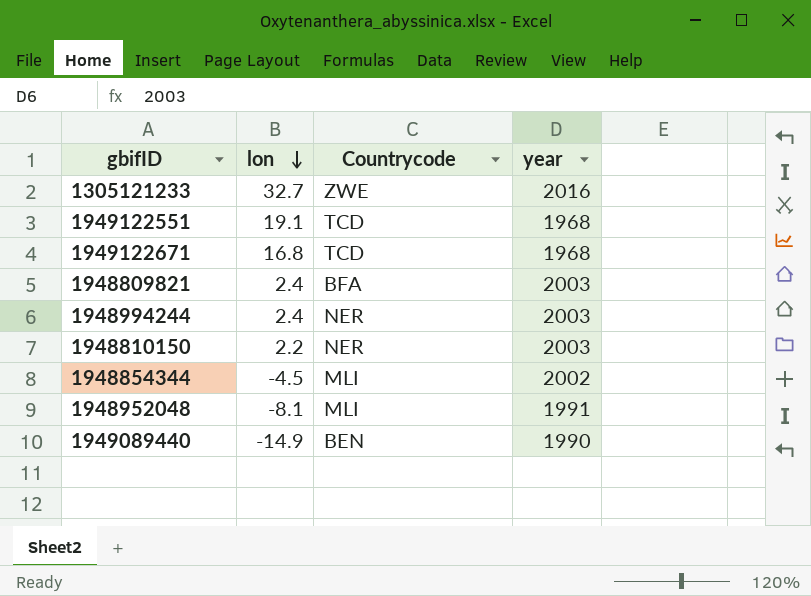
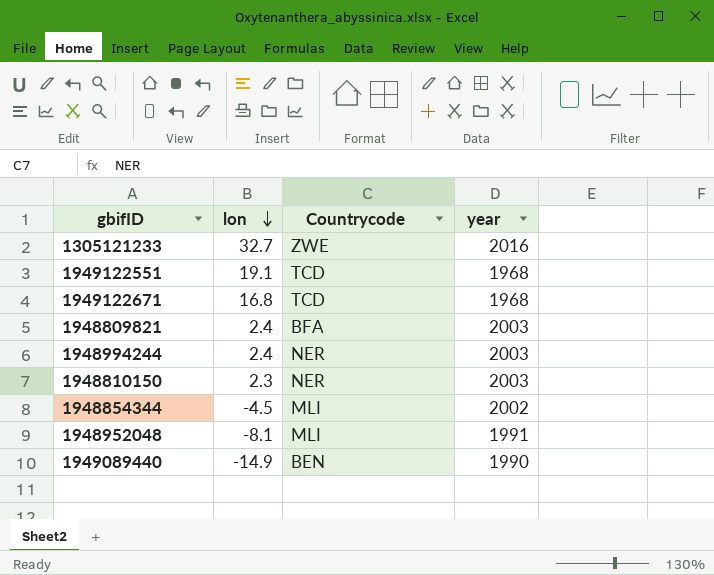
1948810150 | lon: 2.2 -> 2.3

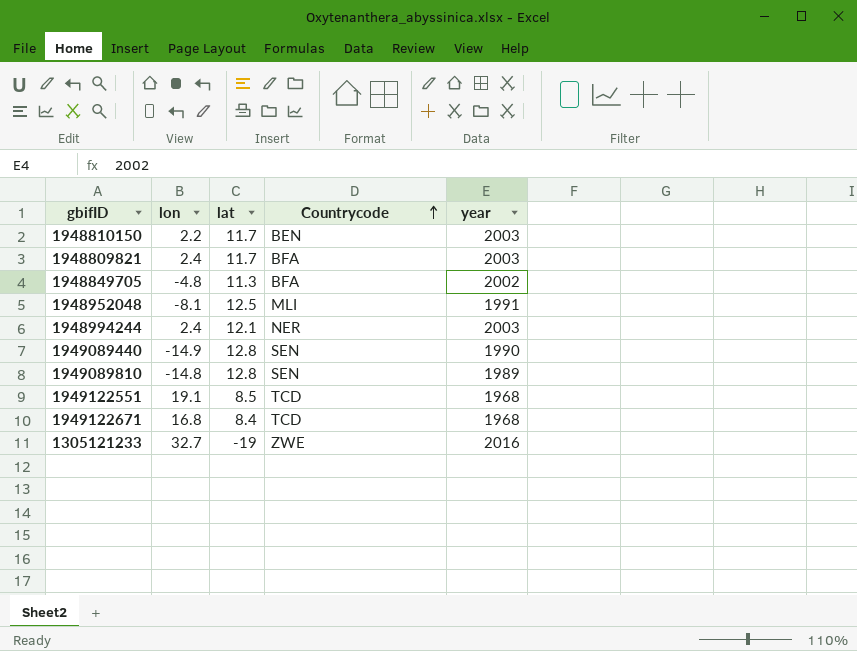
row order: lon descending -> Countrycode ascending
column lat | position: none -> 3
row 1948854344: -4.5 | MLI | 2002 -> none
1948810150 | lon: 2.3 -> 2.2
1948810150 | Countrycode: NER -> BEN
row 1948849705: none -> -4.8 | 11.3 | BFA | 2002
1949089440 | Countrycode: BEN -> SEN
row 1949089810: none -> -14.8 | 12.8 | SEN | 1989

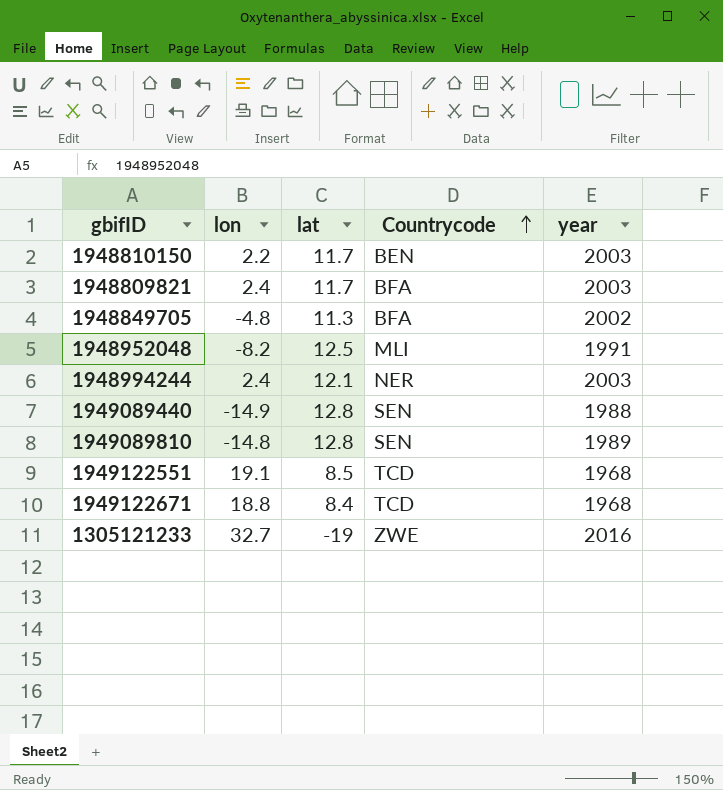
1948952048 | lon: -8.1 -> -8.2
1949089440 | year: 1990 -> 1988
1949122671 | lon: 16.8 -> 18.8

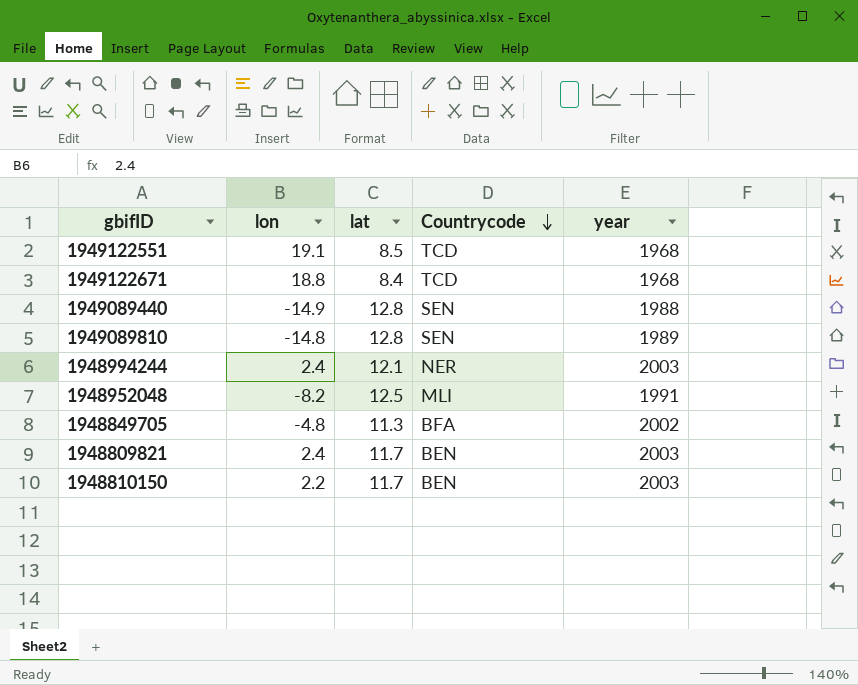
row order: Countrycode ascending -> Countrycode descending
row 1305121233: 32.7 | -19 | ZWE | 2016 -> none
1948809821 | Countrycode: BFA -> BEN

